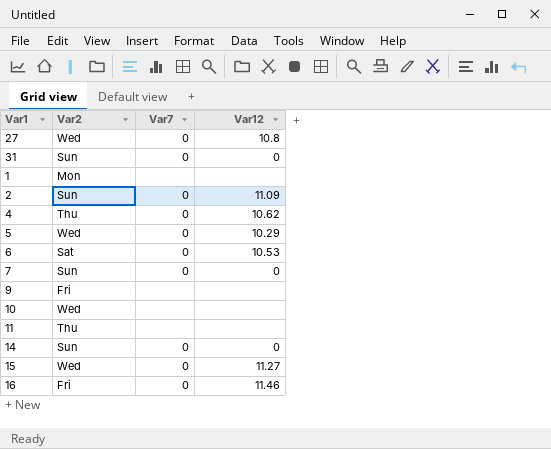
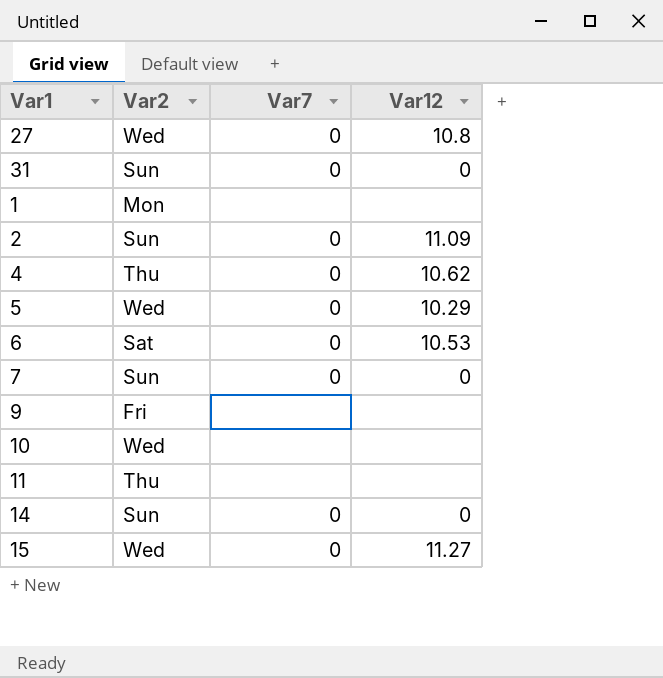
row 16: Fri | 0 | 11.46 -> none

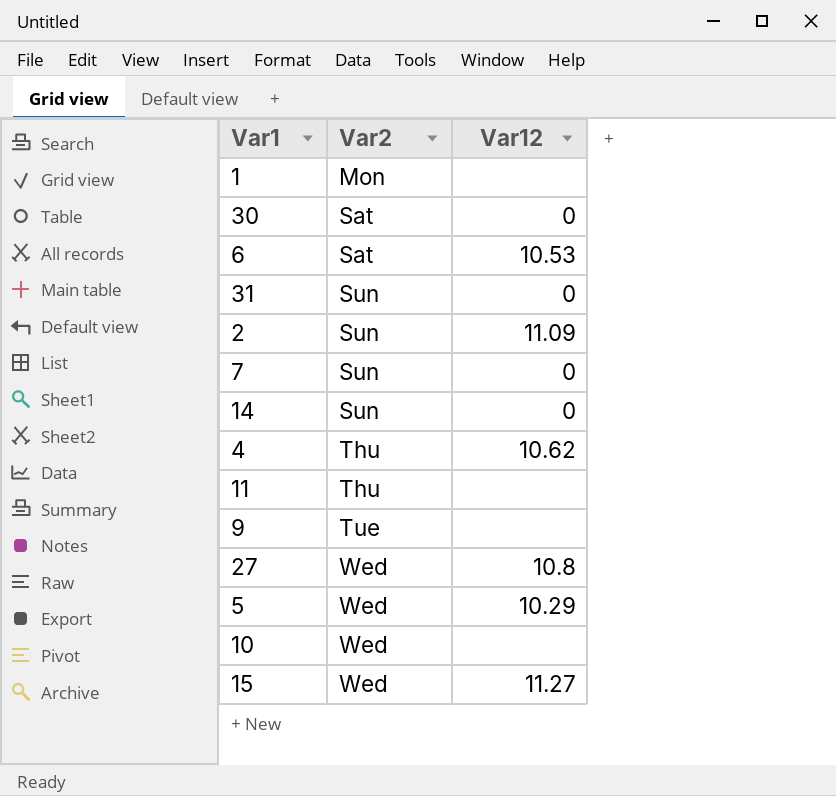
row order: none -> Var2 ascending
column Var7 | position: 3 -> none
row 30: none -> Sat | 0
9 | Var2: Fri -> Tue

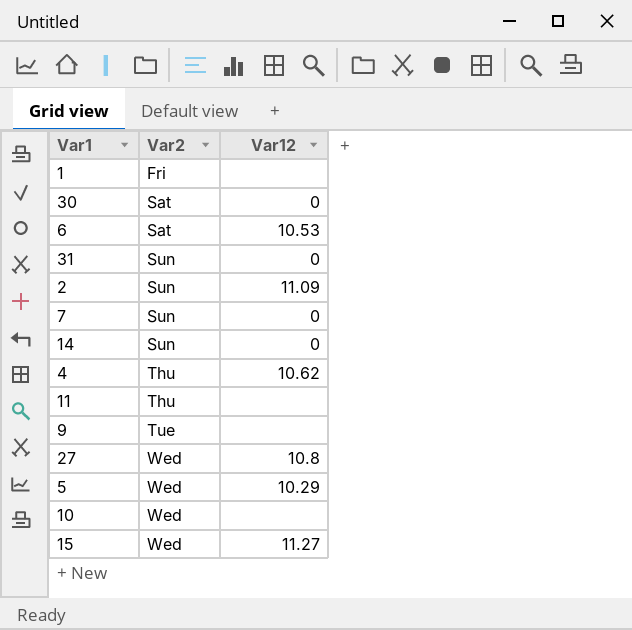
1 | Var2: Mon -> Fri

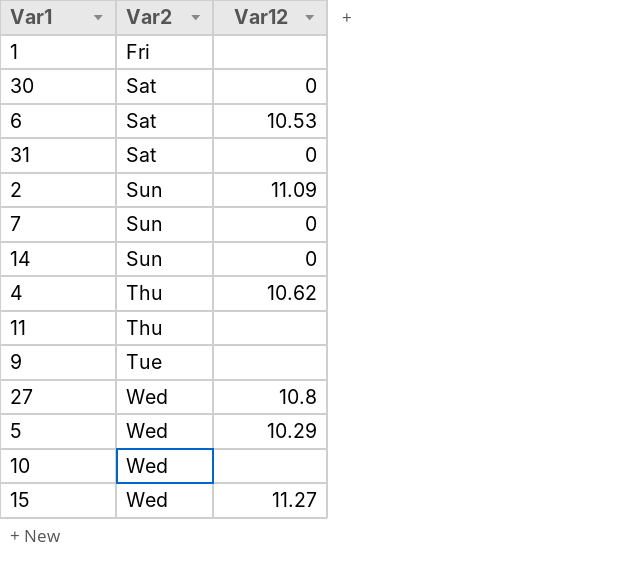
31 | Var2: Sun -> Sat

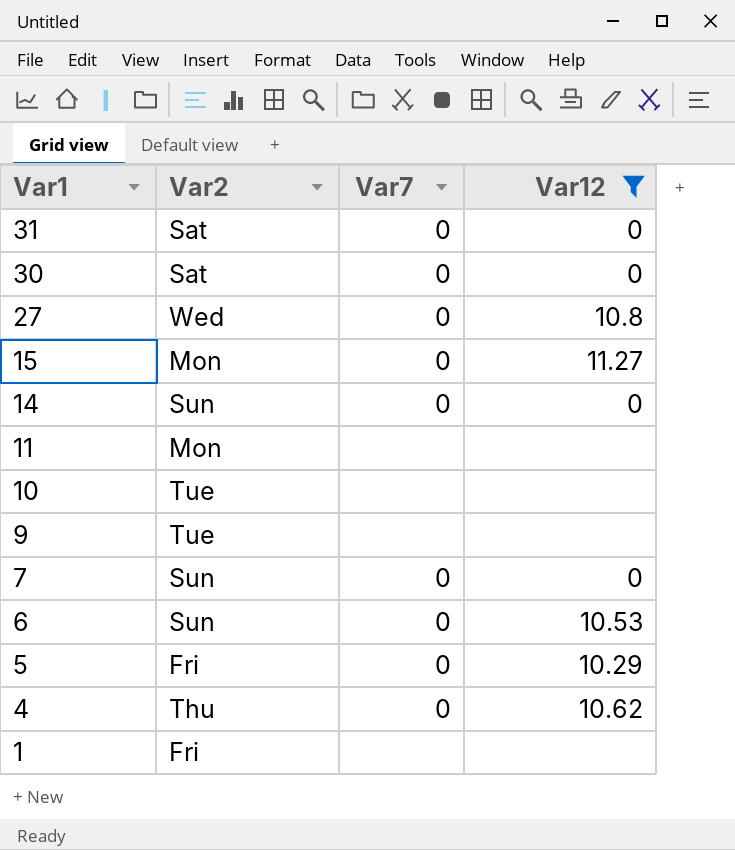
filter: none -> Var12 != 11.09
row order: Var2 ascending -> Var1 descending
column Var7 | position: none -> 3
15 | Var2: Wed -> Mon
11 | Var2: Thu -> Mon
10 | Var2: Wed -> Tue
6 | Var2: Sat -> Sun
5 | Var2: Wed -> Fri

